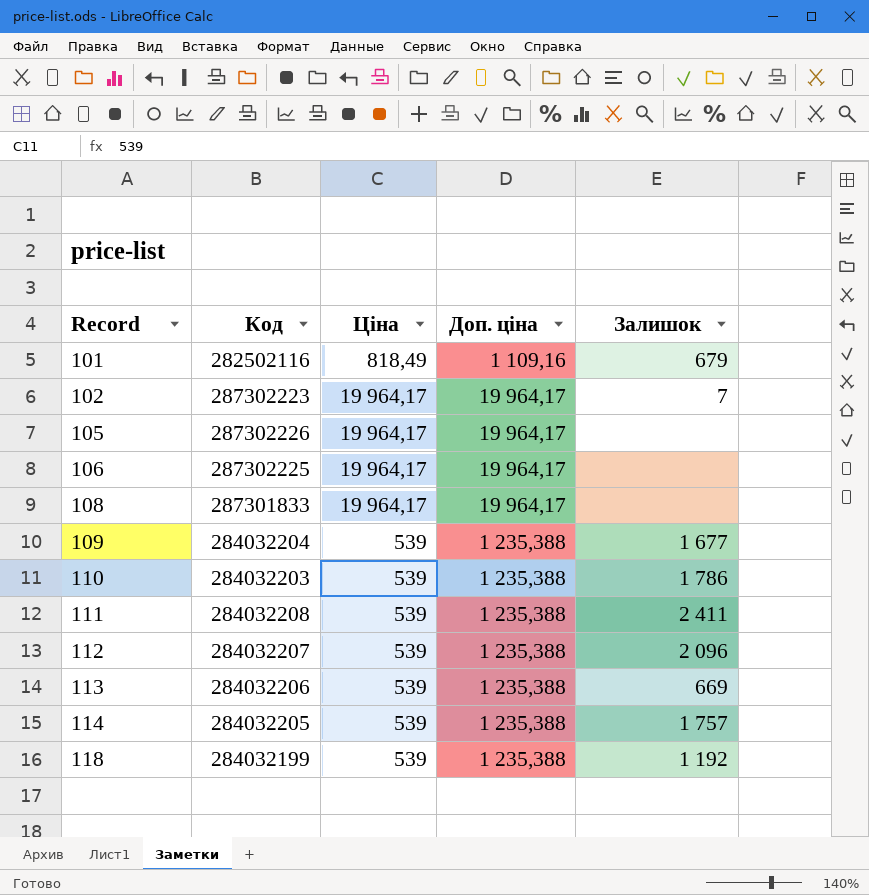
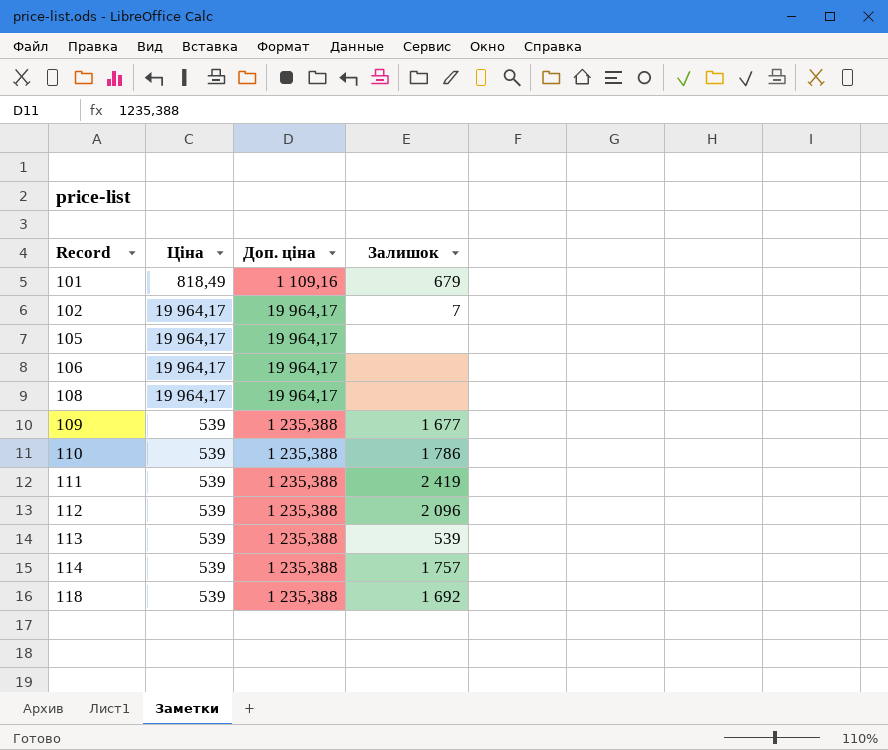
column Код | position: 2 -> none
111 | Залишок: 2 411 -> 2 419
113 | Залишок: 669 -> 539
118 | Залишок: 1 192 -> 1 692

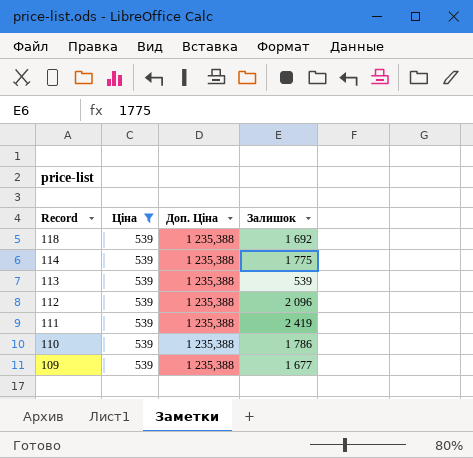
filter: none -> Ціна = 539
row order: Record ascending -> Record descending
column name: Доп. ціна -> Доп. Ціна
114 | Залишок: 1 757 -> 1 775

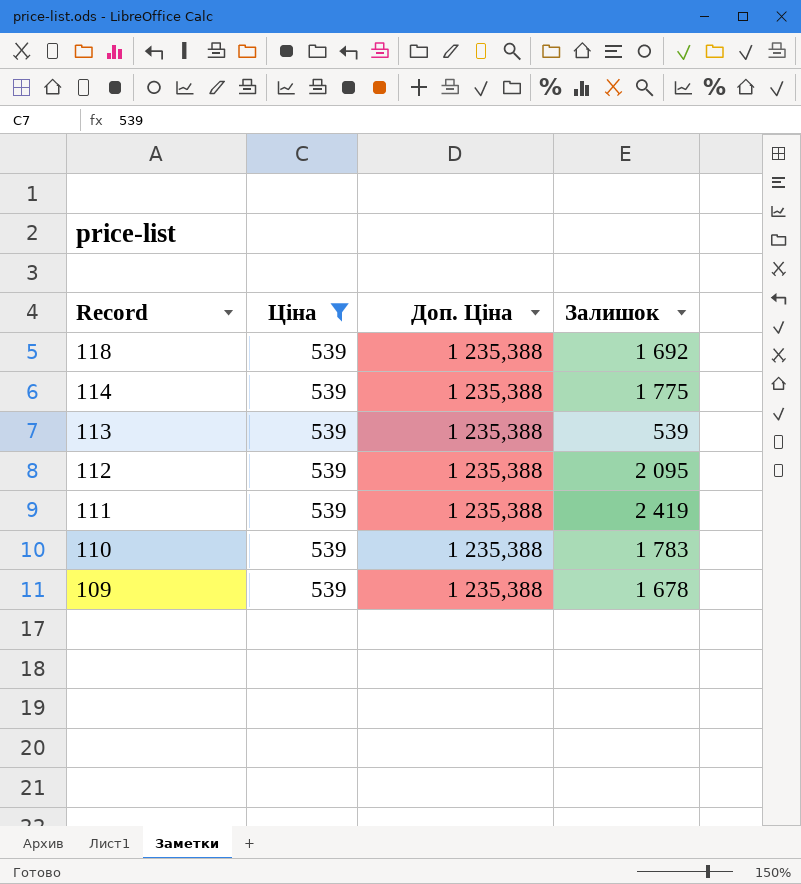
112 | Залишок: 2 096 -> 2 095
110 | Залишок: 1 786 -> 1 783
109 | Залишок: 1 677 -> 1 678

